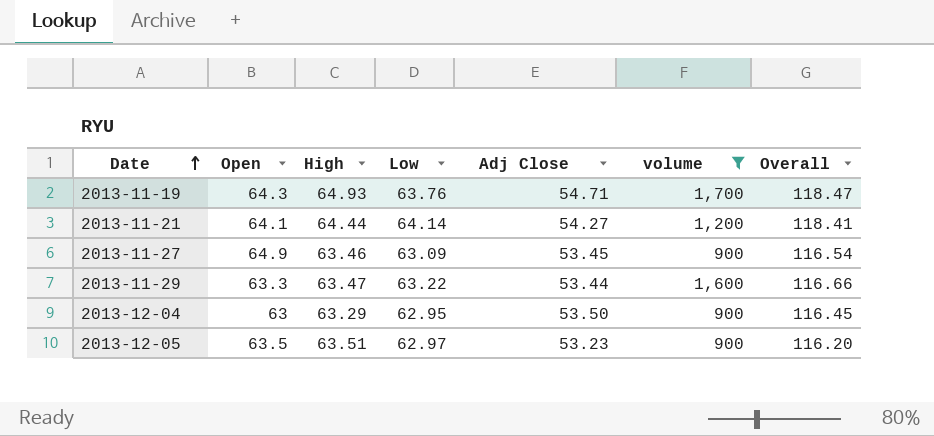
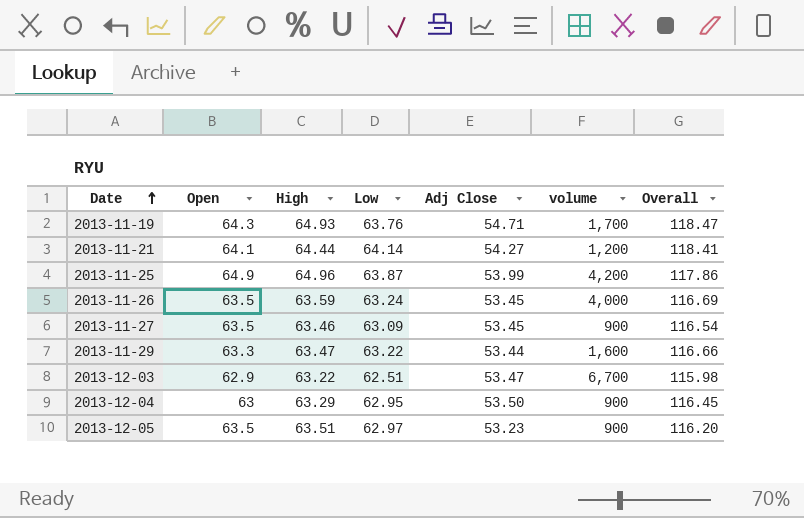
filter: volume <= 1,700 -> none
2013-11-27 | Open: 64.9 -> 63.5

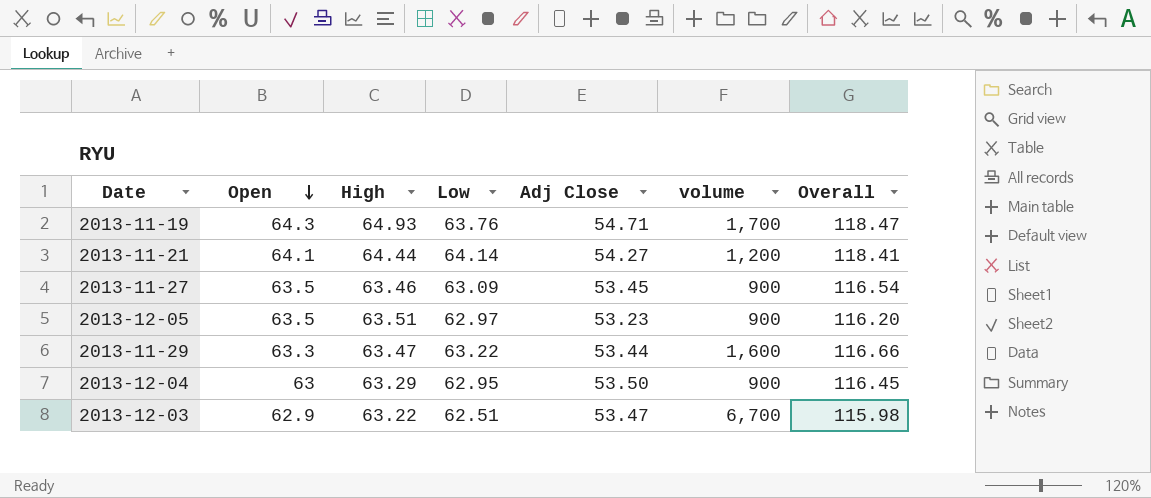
row order: Date ascending -> Open descending
row 2013-11-25: 64.9 | 64.96 | 63.87 | 53.99 | 4,200 | 117.86 -> none
row 2013-11-26: 63.5 | 63.59 | 63.24 | 53.45 | 4,000 | 116.69 -> none

